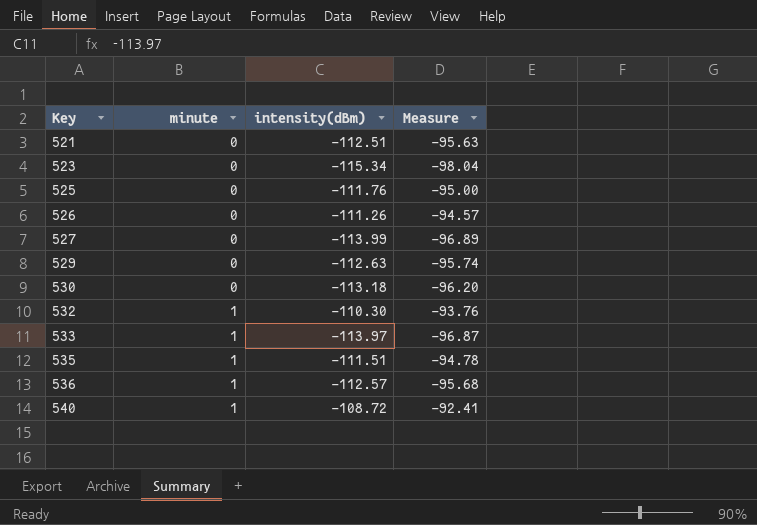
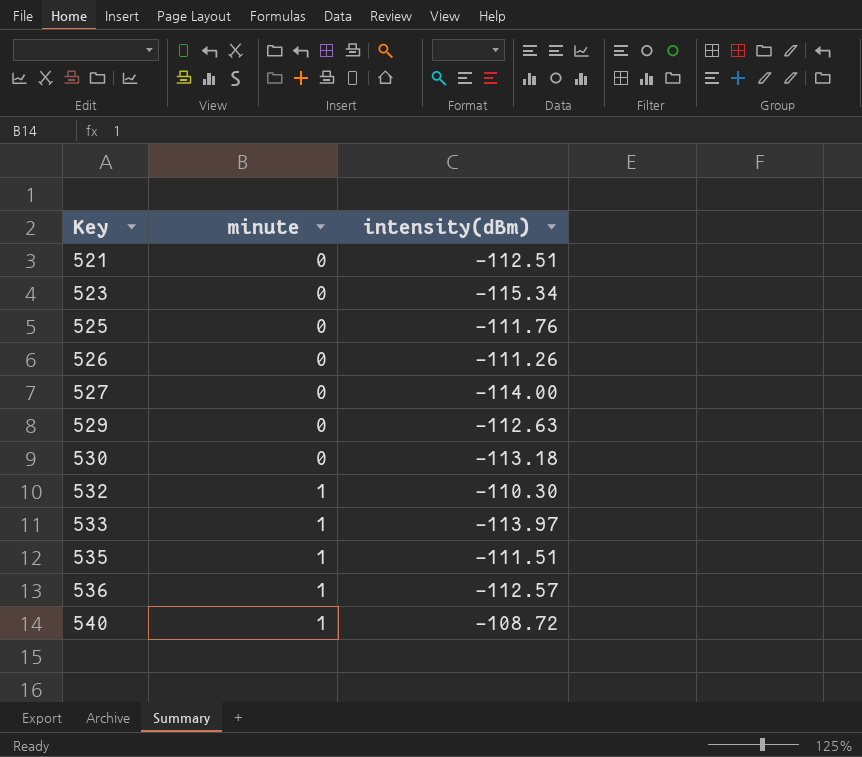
column Measure | formula: [intensity(dBm)] * 0.85 -> none
527 | intensity(dBm): -113.99 -> -114.00

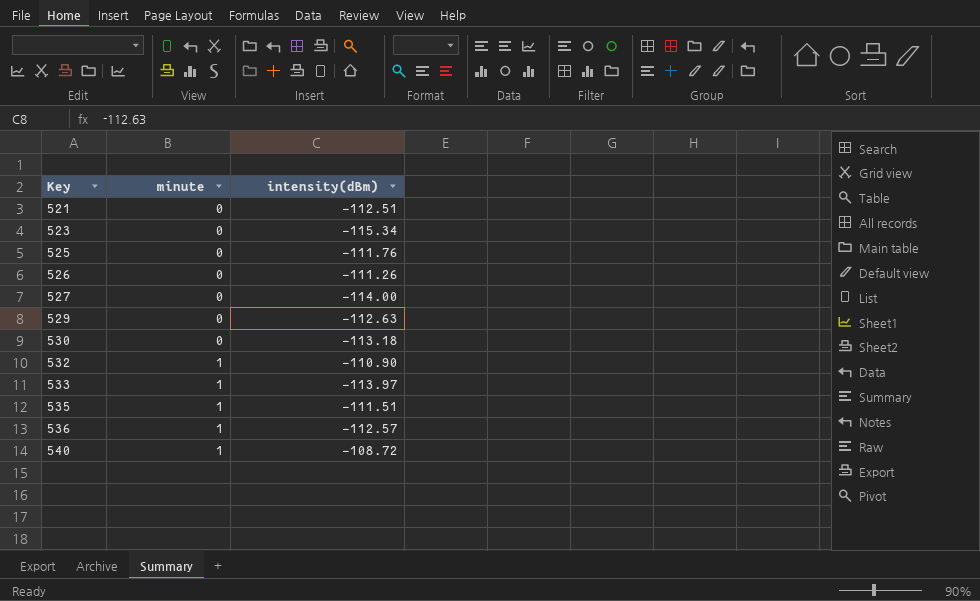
532 | intensity(dBm): -110.30 -> -110.90

